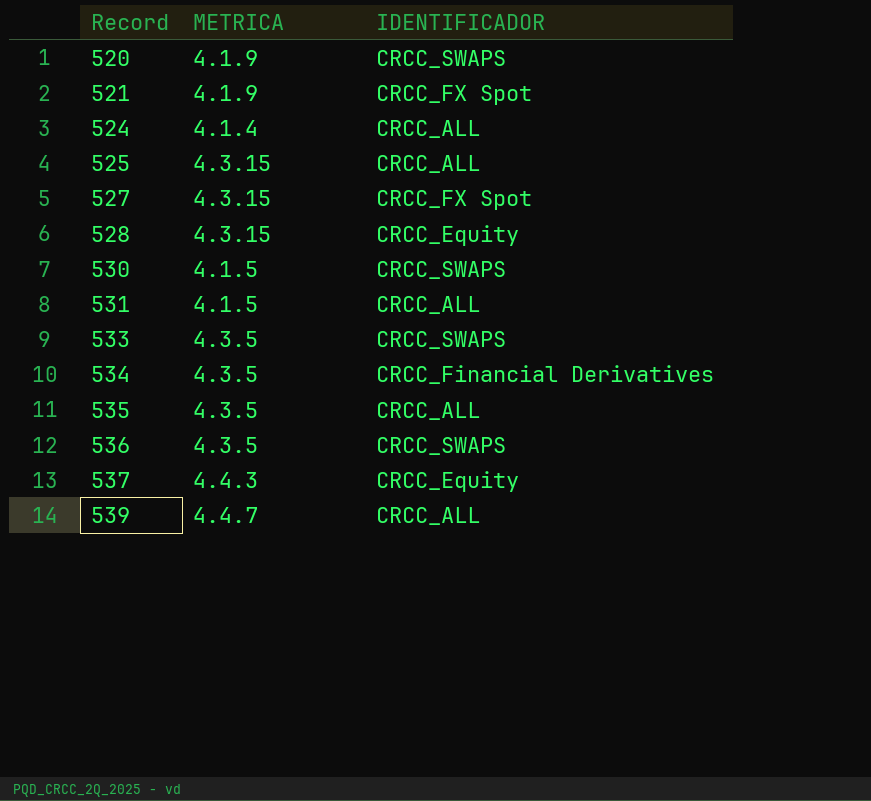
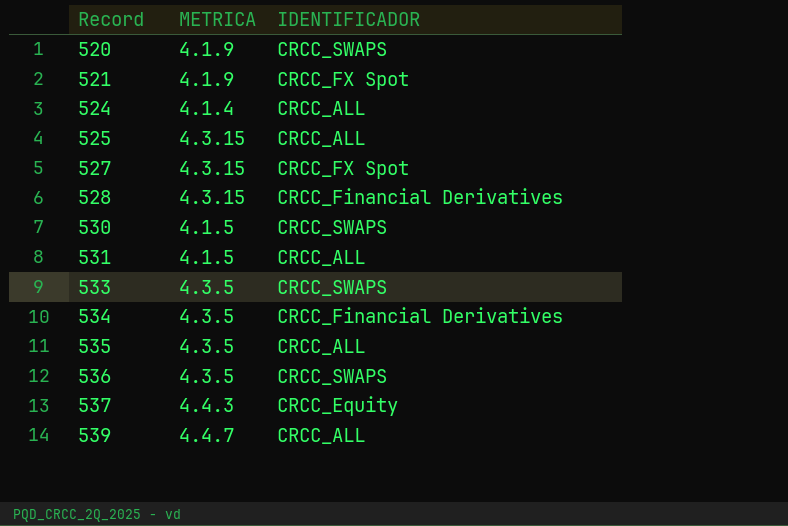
528 | IDENTIFICADOR: CRCC_Equity -> CRCC_Financial Derivatives

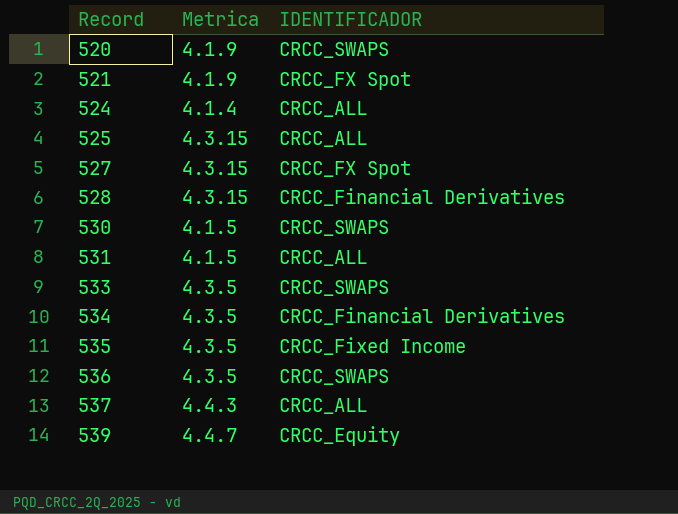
column name: METRICA -> Metrica
535 | IDENTIFICADOR: CRCC_ALL -> CRCC_Fixed Income
537 | IDENTIFICADOR: CRCC_Equity -> CRCC_ALL
539 | IDENTIFICADOR: CRCC_ALL -> CRCC_Equity

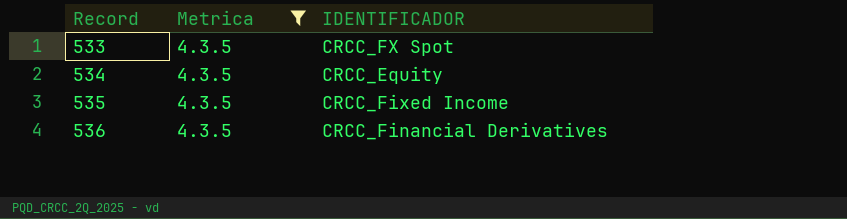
filter: none -> Metrica = 4.3.5
533 | IDENTIFICADOR: CRCC_SWAPS -> CRCC_FX Spot
534 | IDENTIFICADOR: CRCC_Financial Derivatives -> CRCC_Equity
536 | IDENTIFICADOR: CRCC_SWAPS -> CRCC_Financial Derivatives

